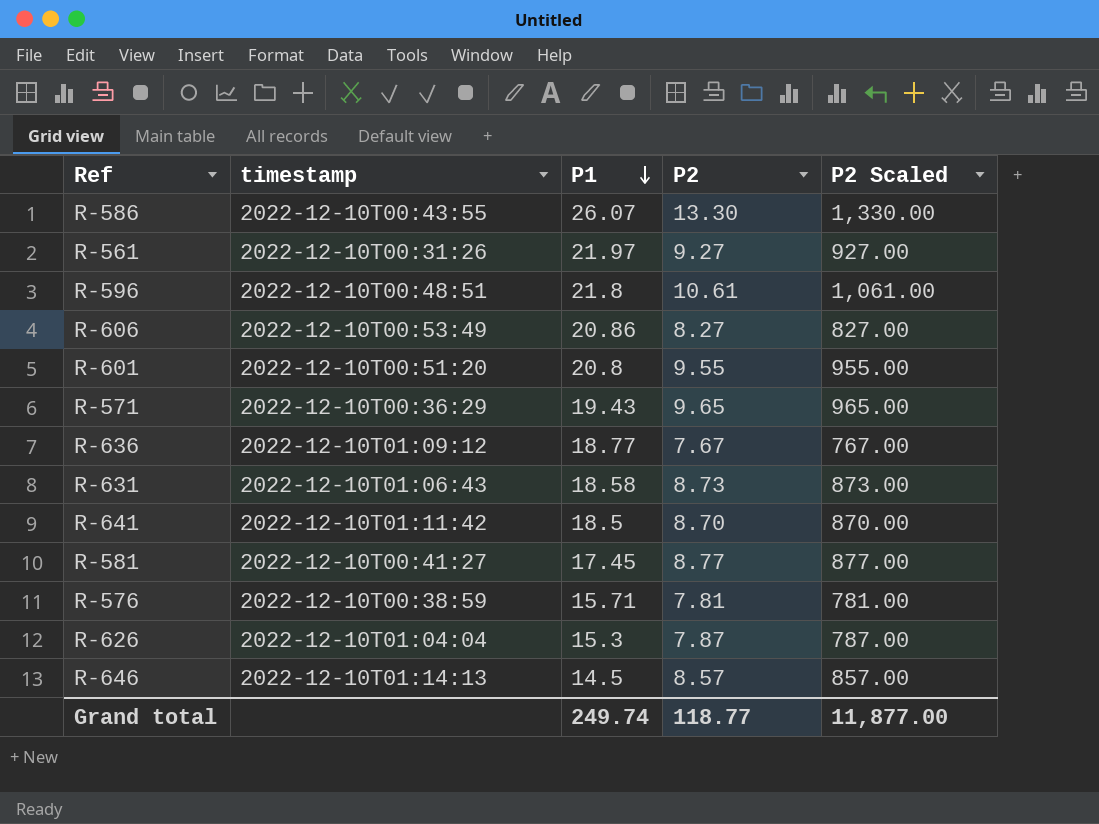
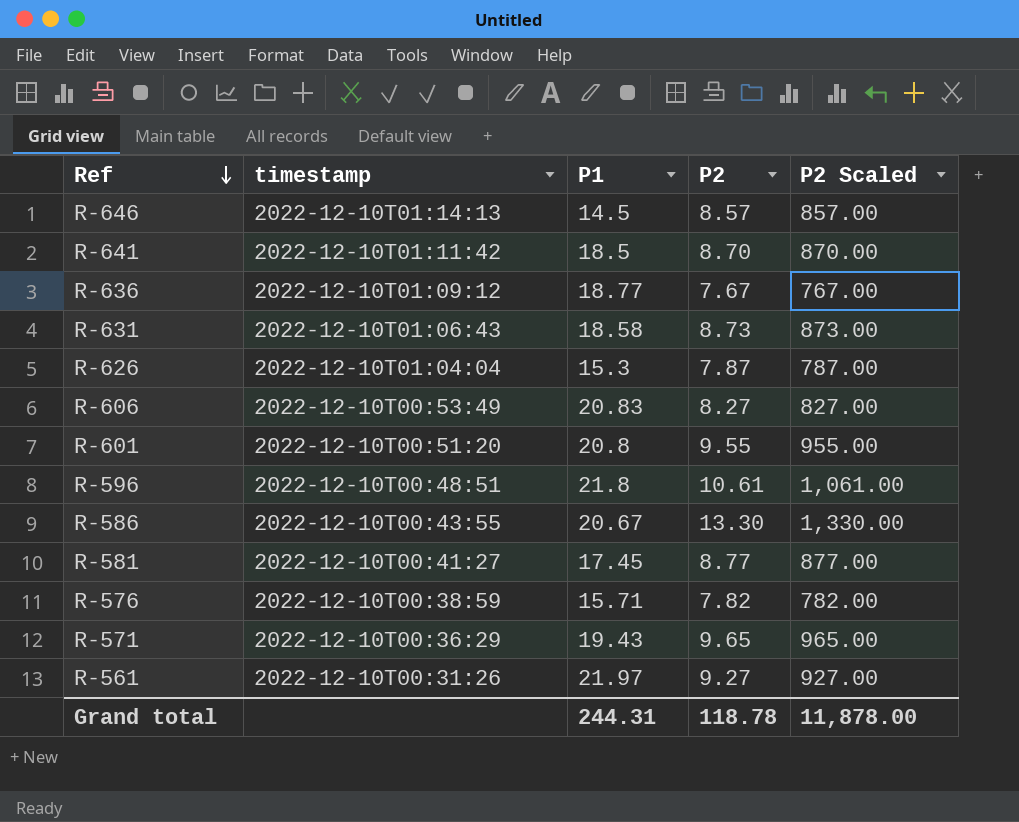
row order: P1 descending -> Ref descending
R-606 | P1: 20.86 -> 20.83
R-586 | P1: 26.07 -> 20.67
R-576 | P2: 7.81 -> 7.82
R-576 | P2 Scaled: 781.00 -> 782.00
Grand total | P1: 249.74 -> 244.31
Grand total | P2: 118.77 -> 118.78
Grand total | P2 Scaled: 11,877.00 -> 11,878.00

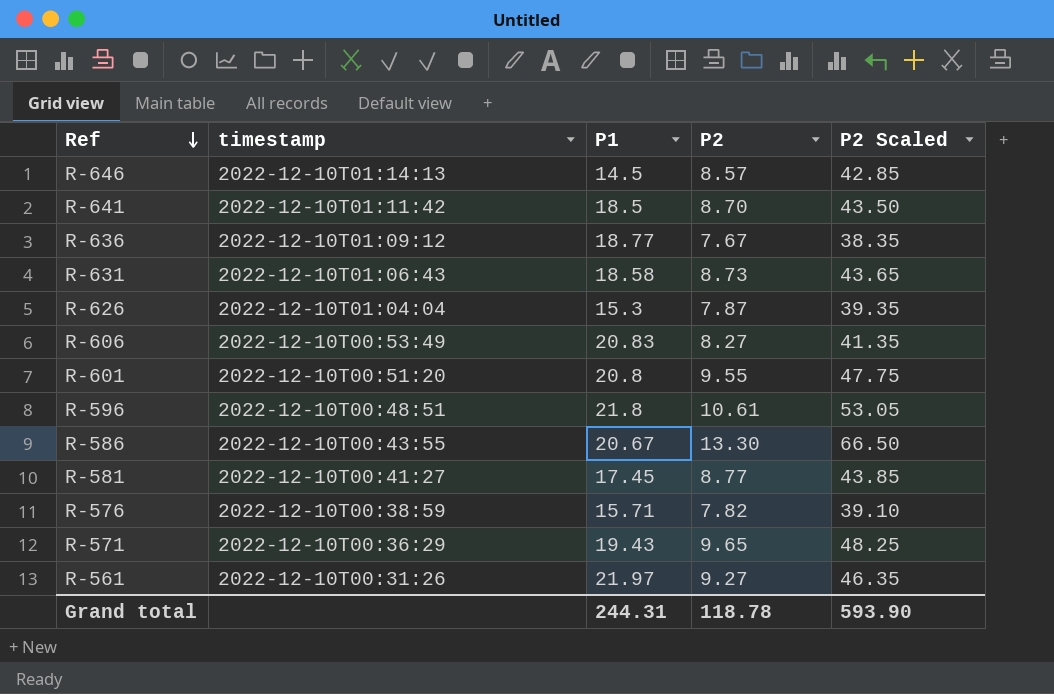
column P2 Scaled | formula: [P2] * 100 -> [P2] * 5
Grand total | P2 Scaled: 11,878.00 -> 593.90

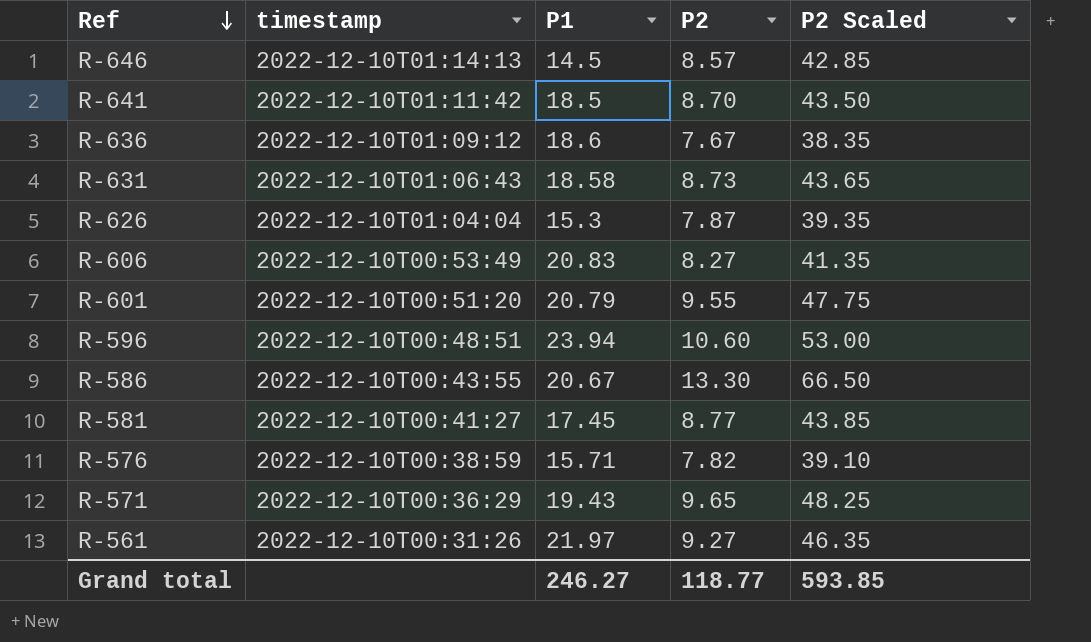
R-636 | P1: 18.77 -> 18.6
R-601 | P1: 20.8 -> 20.79
R-596 | P1: 21.8 -> 23.94
R-596 | P2: 10.61 -> 10.60
R-596 | P2 Scaled: 53.05 -> 53.00
Grand total | P1: 244.31 -> 246.27
Grand total | P2: 118.78 -> 118.77
Grand total | P2 Scaled: 593.90 -> 593.85

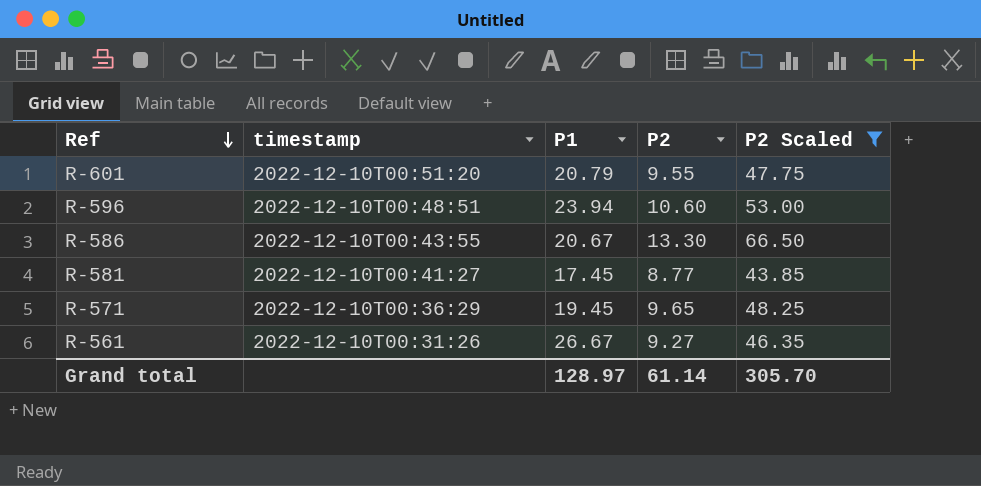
filter: none -> P2 Scaled >= 43.85
R-571 | P1: 19.43 -> 19.45
R-561 | P1: 21.97 -> 26.67
Grand total | P1: 246.27 -> 128.97
Grand total | P2: 118.77 -> 61.14
Grand total | P2 Scaled: 593.85 -> 305.70

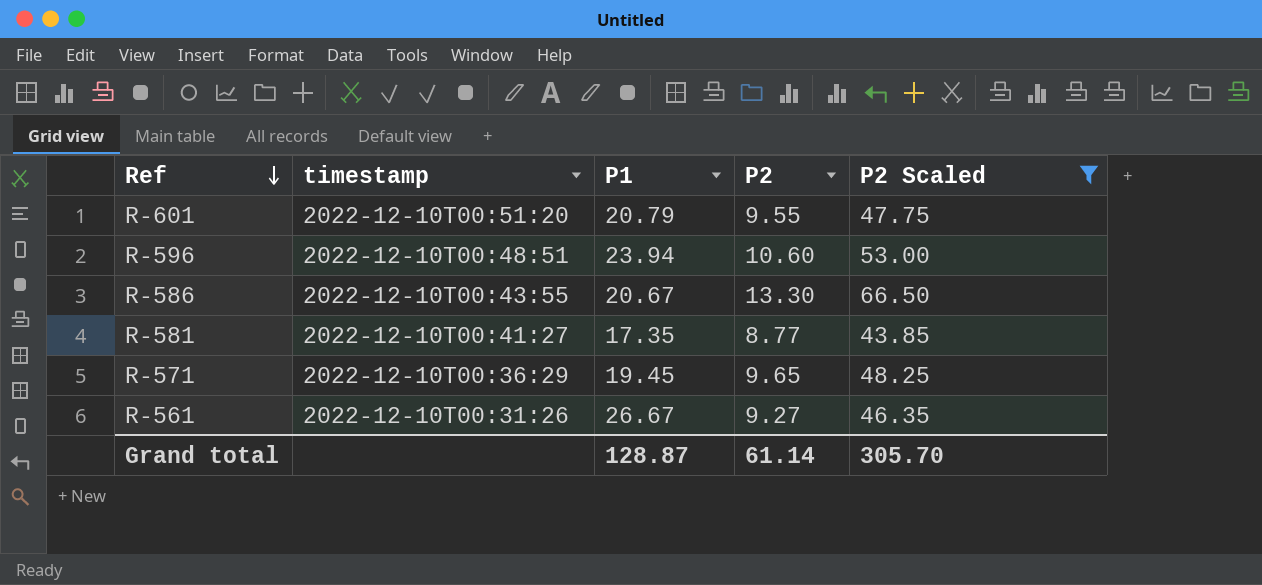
R-581 | P1: 17.45 -> 17.35
Grand total | P1: 128.97 -> 128.87

